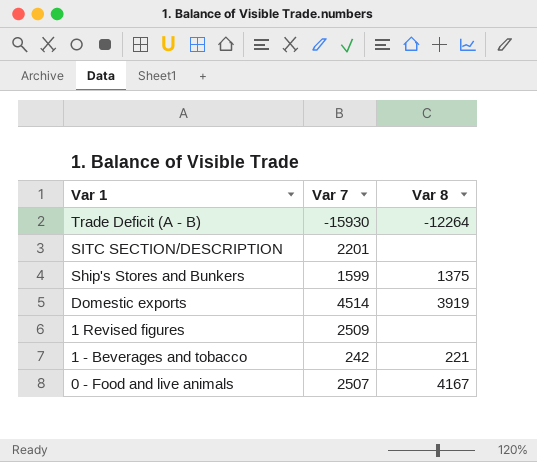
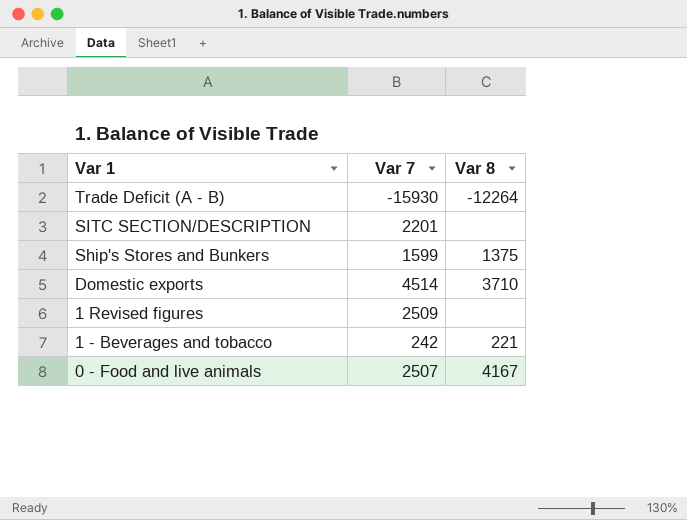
Domestic exports | Var 8: 3919 -> 3710

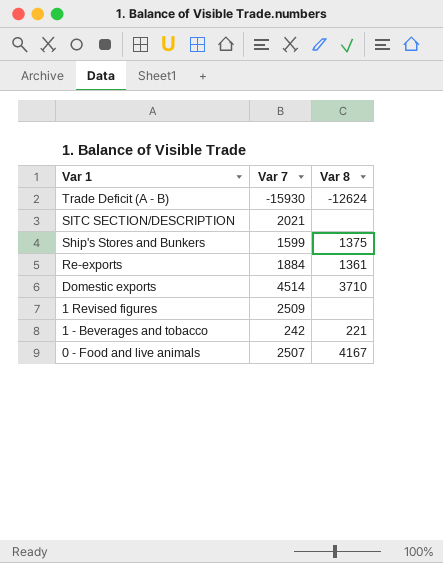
Trade Deficit (A - B) | Var 8: -12264 -> -12624
SITC SECTION/DESCRIPTION | Var 7: 2201 -> 2021
row Re-exports: none -> 1884 | 1361

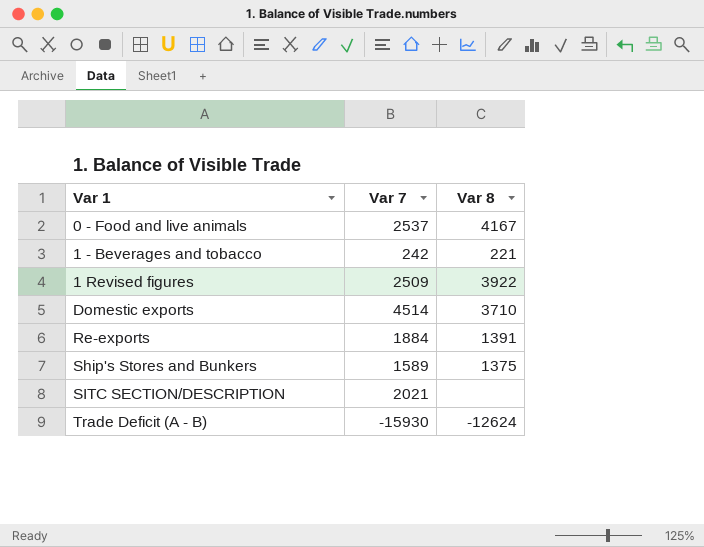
row order: Var 1 descending -> Var 1 ascending
0 - Food and live animals | Var 7: 2507 -> 2537
1 Revised figures | Var 8: none -> 3922
Re-exports | Var 8: 1361 -> 1391
Ship's Stores and Bunkers | Var 7: 1599 -> 1589

